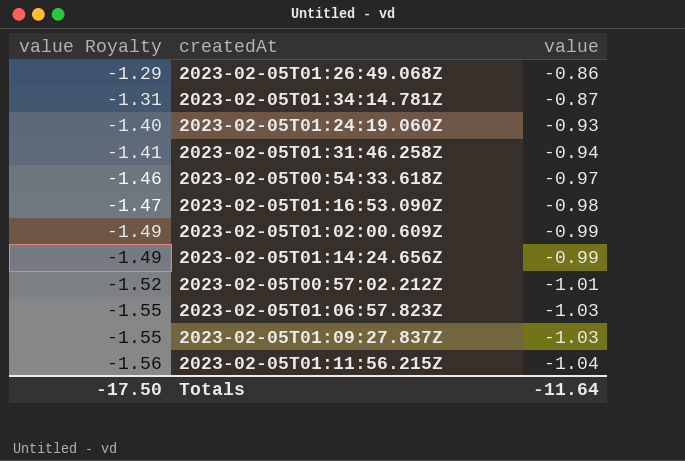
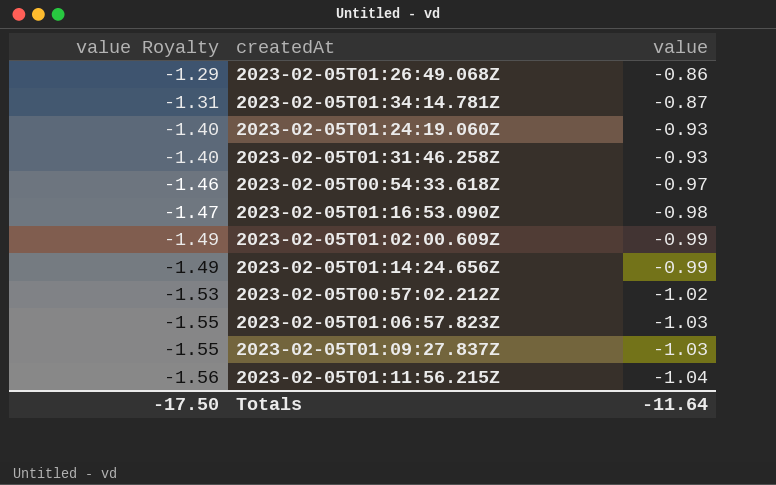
2023-02-05T01:31:46.258Z | value Royalty: -1.41 -> -1.40
2023-02-05T01:31:46.258Z | value: -0.94 -> -0.93
2023-02-05T00:57:02.212Z | value Royalty: -1.52 -> -1.53
2023-02-05T00:57:02.212Z | value: -1.01 -> -1.02

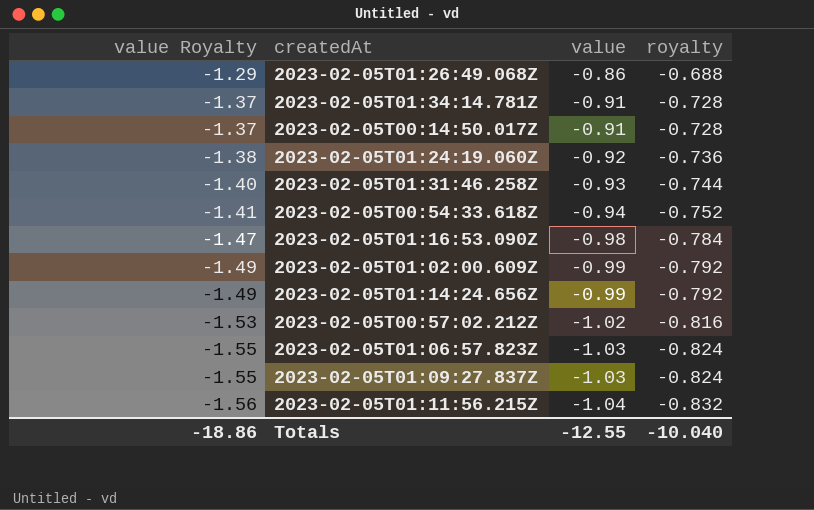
column royalty | formula: none -> [value] * 0.8
2023-02-05T01:34:14.781Z | value Royalty: -1.31 -> -1.37
2023-02-05T01:34:14.781Z | value: -0.87 -> -0.91
row 2023-02-05T00:14:50.017Z: none -> -1.37 | -0.91 | -0.728
2023-02-05T01:24:19.060Z | value Royalty: -1.40 -> -1.38
2023-02-05T01:24:19.060Z | value: -0.93 -> -0.92
2023-02-05T00:54:33.618Z | value Royalty: -1.46 -> -1.41
2023-02-05T00:54:33.618Z | value: -0.97 -> -0.94
Totals | value Royalty: -17.50 -> -18.86
Totals | value: -11.64 -> -12.55

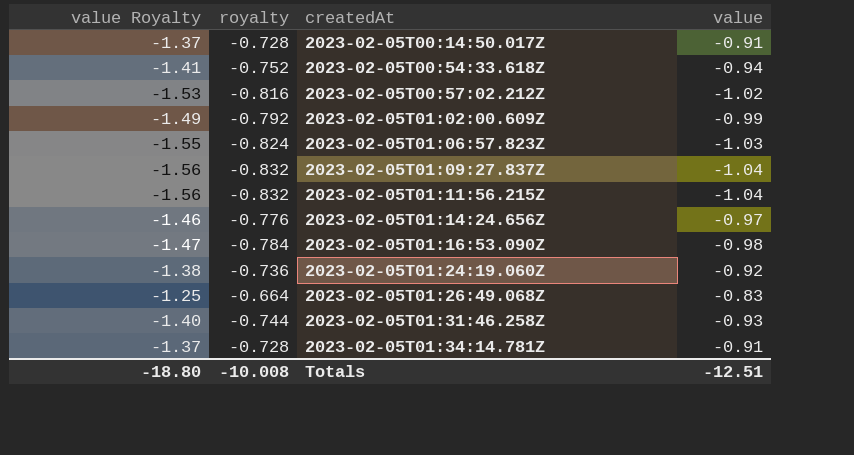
row order: value Royalty descending -> createdAt ascending
column royalty | position: 4 -> 2
2023-02-05T01:09:27.837Z | value Royalty: -1.55 -> -1.56
2023-02-05T01:09:27.837Z | royalty: -0.824 -> -0.832
2023-02-05T01:09:27.837Z | value: -1.03 -> -1.04
2023-02-05T01:14:24.656Z | value Royalty: -1.49 -> -1.46
2023-02-05T01:14:24.656Z | royalty: -0.792 -> -0.776
2023-02-05T01:14:24.656Z | value: -0.99 -> -0.97
2023-02-05T01:26:49.068Z | value Royalty: -1.29 -> -1.25
2023-02-05T01:26:49.068Z | royalty: -0.688 -> -0.664
2023-02-05T01:26:49.068Z | value: -0.86 -> -0.83
Totals | value Royalty: -18.86 -> -18.80
Totals | royalty: -10.040 -> -10.008
Totals | value: -12.55 -> -12.51

